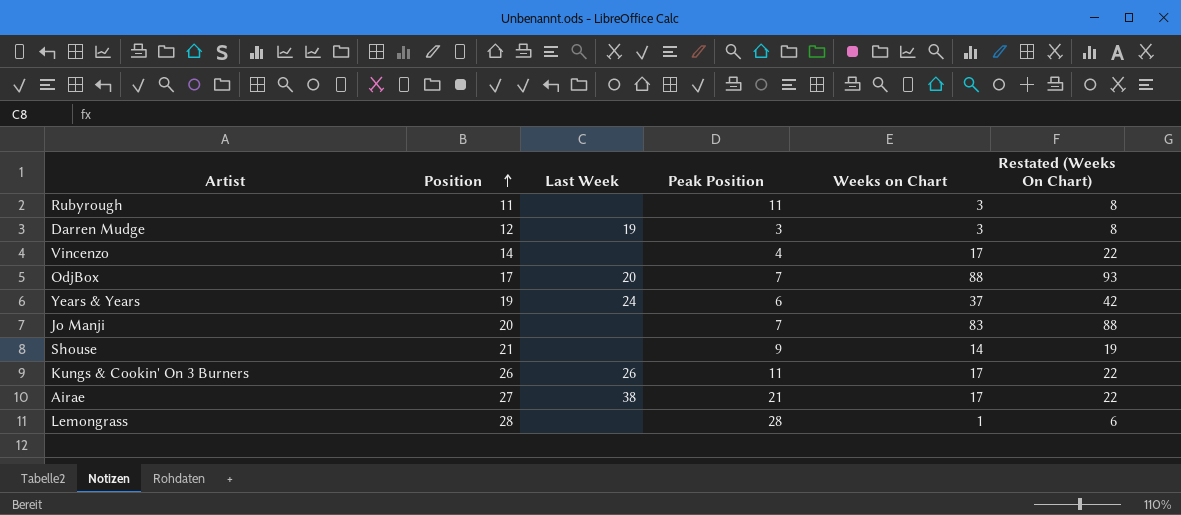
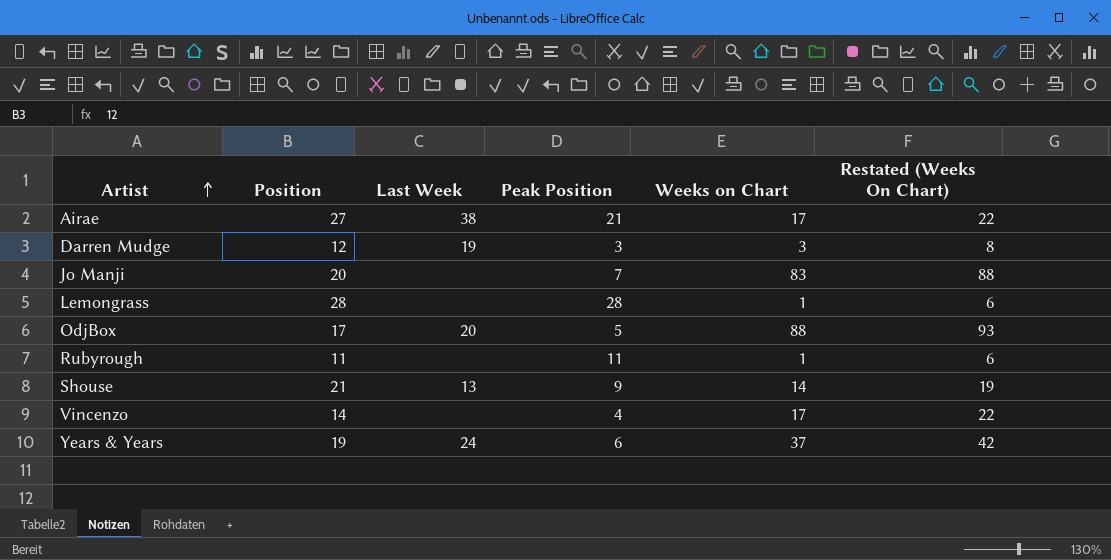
row order: Position ascending -> Artist ascending
row Kungs & Cookin' On 3 Burners: 26 | 26 | 11 | 17 | 22 -> none
OdjBox | Peak Position: 7 -> 5
Rubyrough | Weeks on Chart: 3 -> 1
Rubyrough | Restated (Weeks On Chart): 8 -> 6
Shouse | Last Week: none -> 13

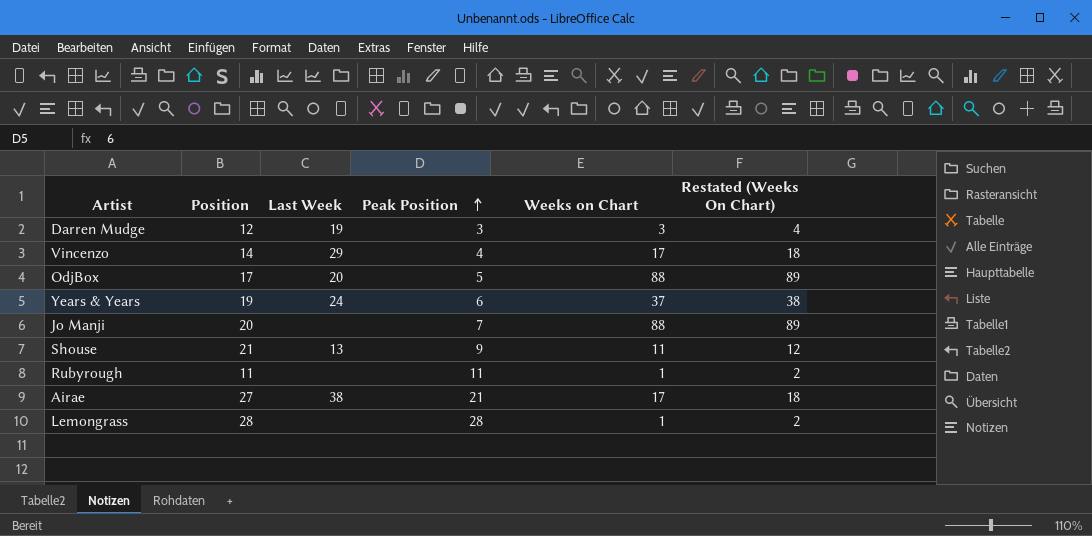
row order: Artist ascending -> Peak Position ascending
column Restated (Weeks On Chart) | formula: [Weeks on Chart] + 5 -> [Weeks on Chart] + 1
Vincenzo | Last Week: none -> 29
Jo Manji | Weeks on Chart: 83 -> 88
Shouse | Weeks on Chart: 14 -> 11

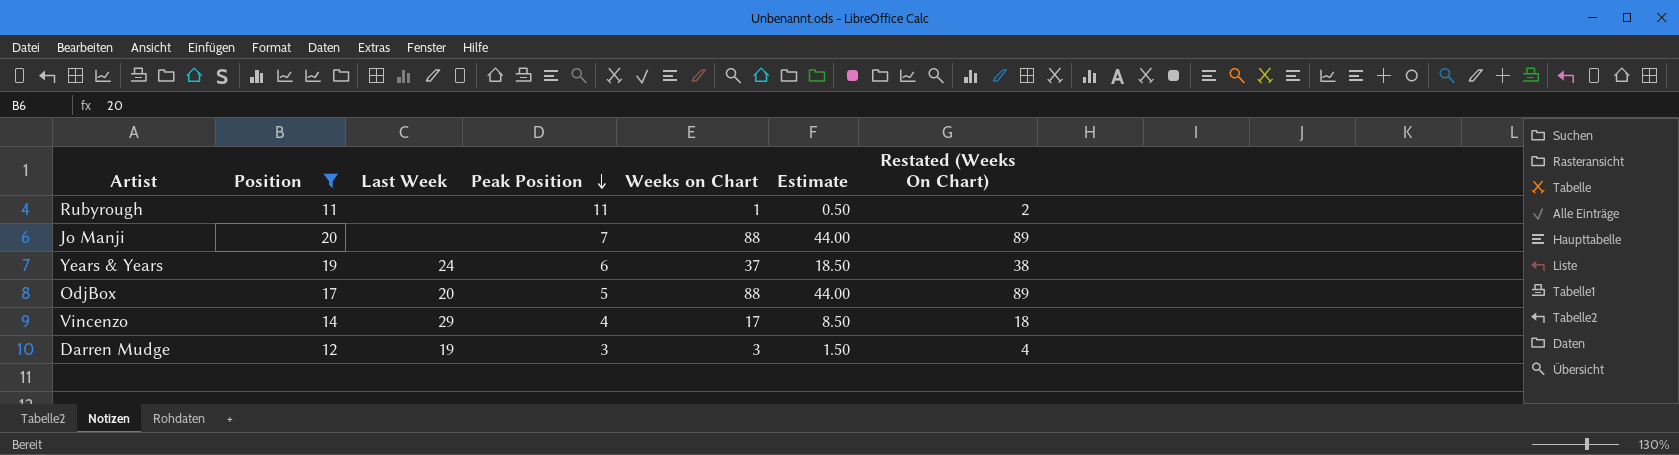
filter: none -> Position <= 20
row order: Peak Position ascending -> Peak Position descending
column Estimate | formula: none -> [Weeks on Chart] * 0.5

